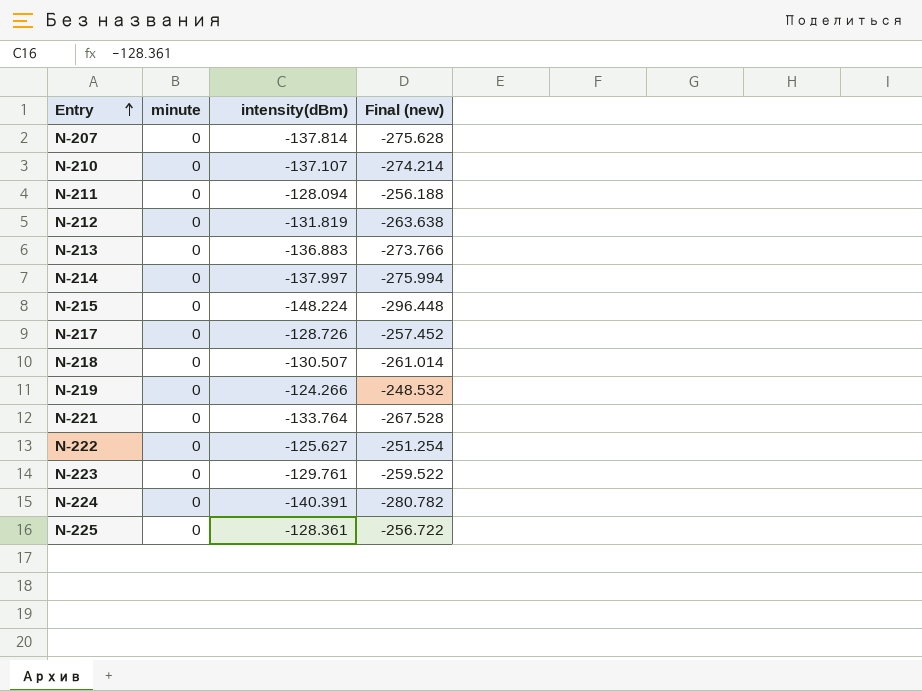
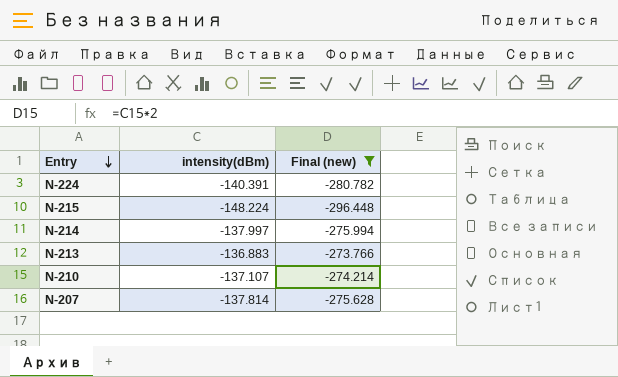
filter: none -> Final (new) <= -273.766
row order: Entry ascending -> Entry descending
column minute | position: 2 -> none

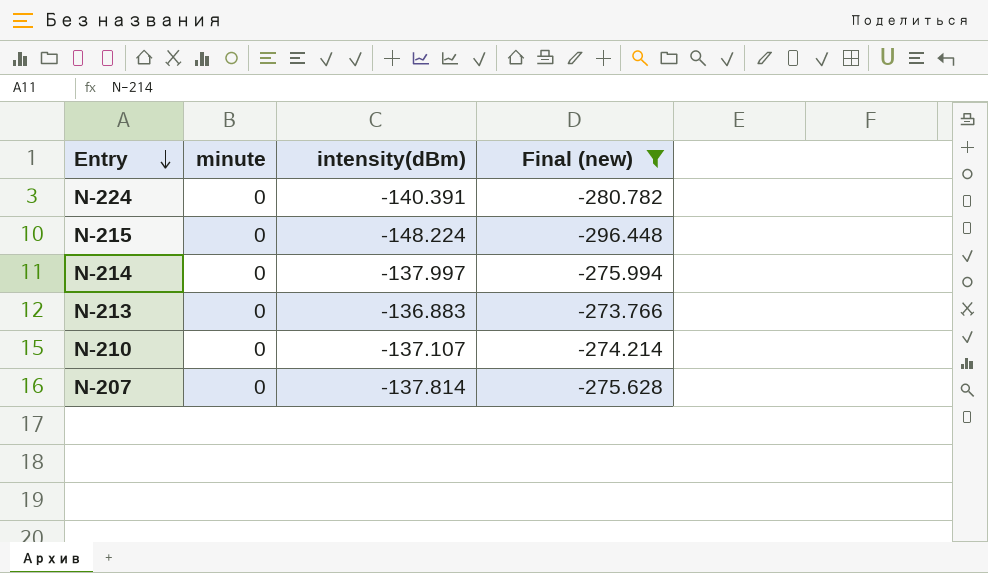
column minute | position: none -> 2

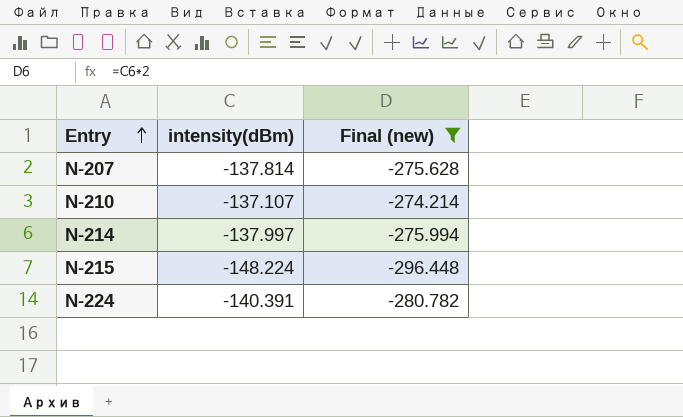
row order: Entry descending -> Entry ascending
column minute | position: 2 -> none
row N-213: 0 | -136.883 | -273.766 -> none

